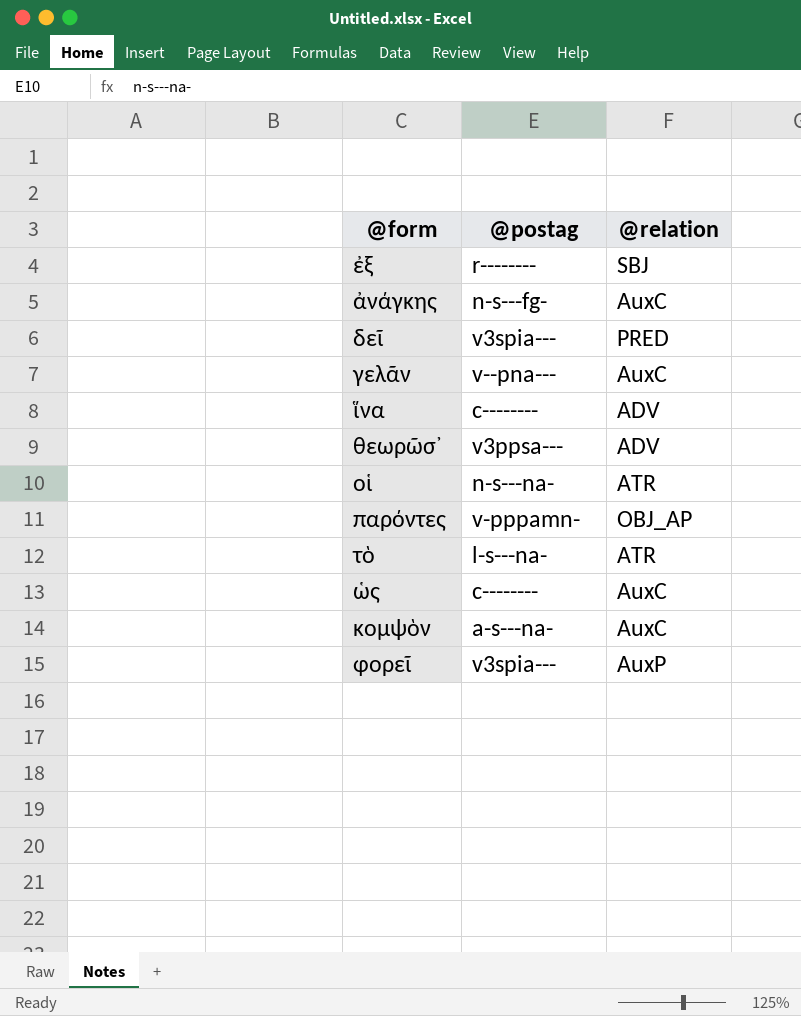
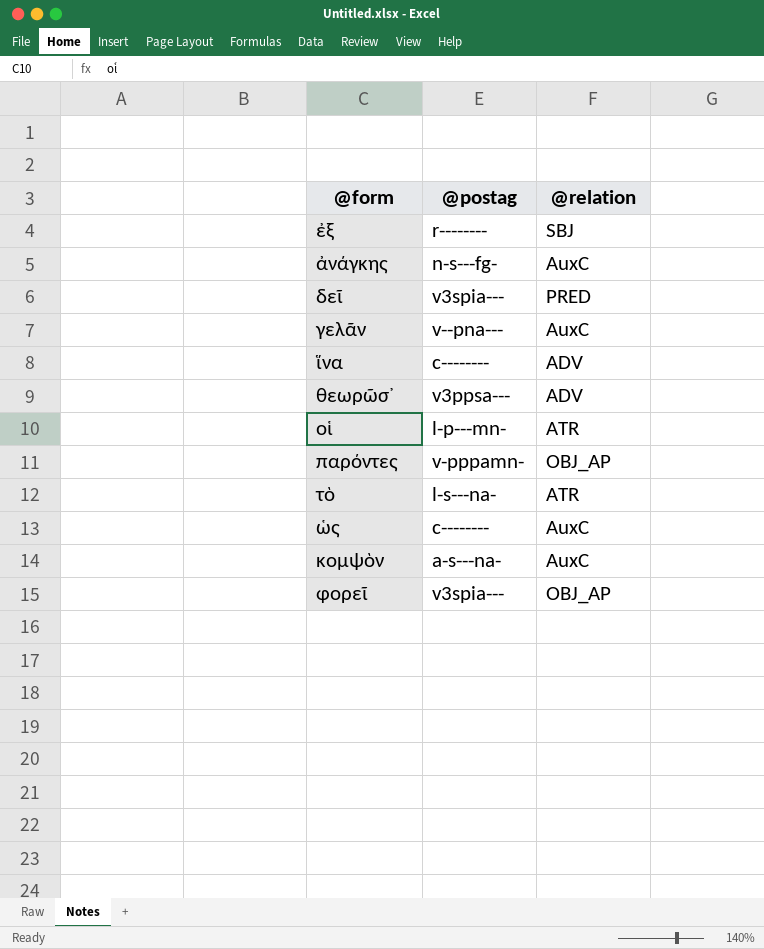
οἱ | @postag: n-s---na- -> l-p---mn-
φορεῖ | @relation: AuxP -> OBJ_AP

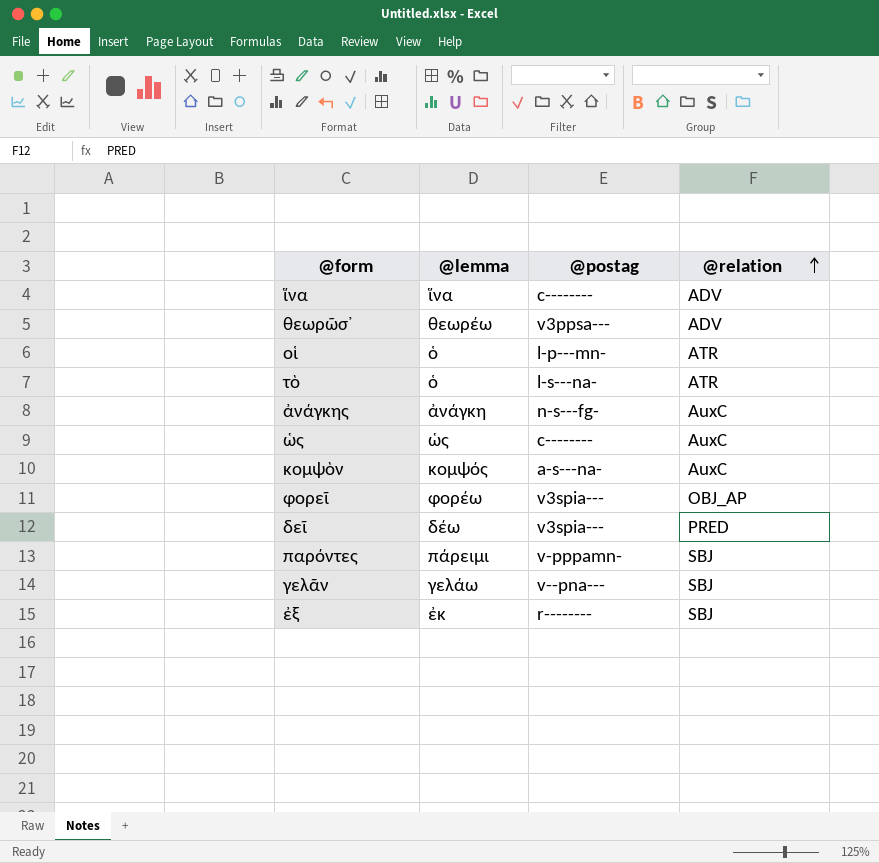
row order: none -> @relation ascending
column @lemma | position: none -> 2
παρόντες | @relation: OBJ_AP -> SBJ
γελᾶν | @relation: AuxC -> SBJ

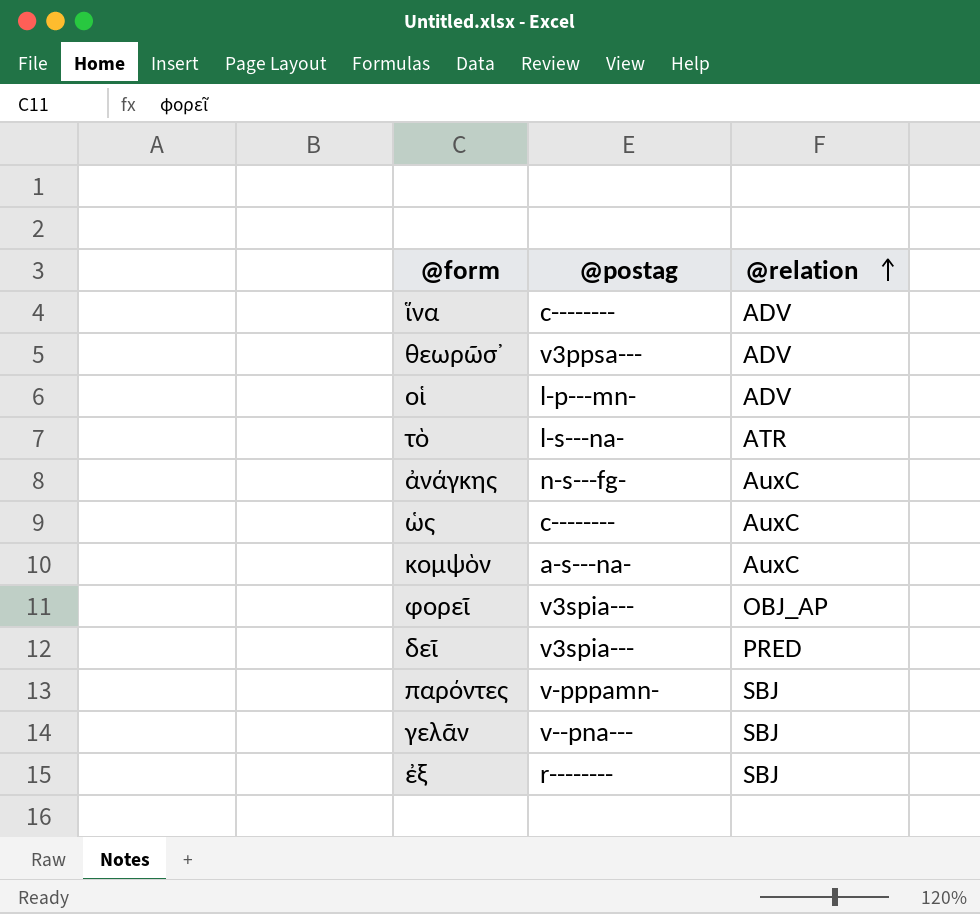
column @lemma | position: 2 -> none
οἱ | @relation: ATR -> ADV

